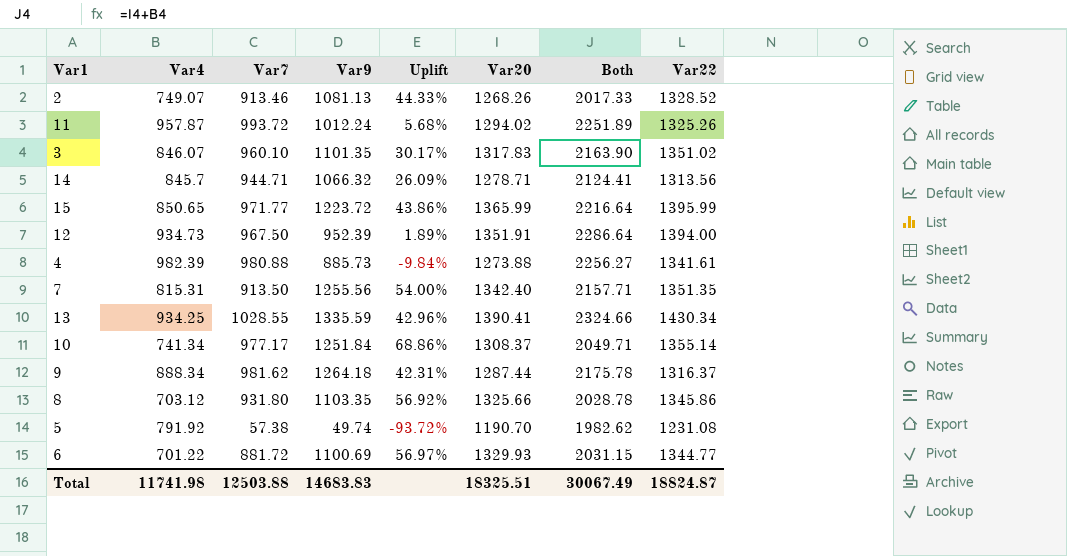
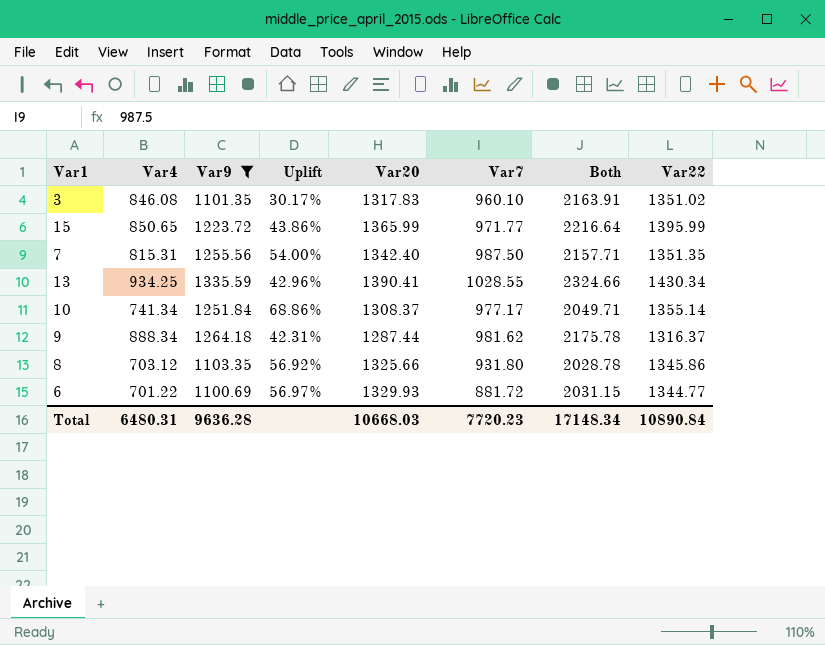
filter: none -> Var9 >= 1100.69
column Var7 | position: 3 -> 6
3 | Var4: 846.07 -> 846.08
3 | Both: 2163.90 -> 2163.91
7 | Var7: 913.50 -> 987.50
Total | Var4: 11741.98 -> 6480.31
Total | Var9: 14683.83 -> 9636.28
Total | Var20: 18325.51 -> 10668.03
Total | Var7: 12503.88 -> 7720.23
Total | Both: 30067.49 -> 17148.34
Total | Var22: 18824.87 -> 10890.84

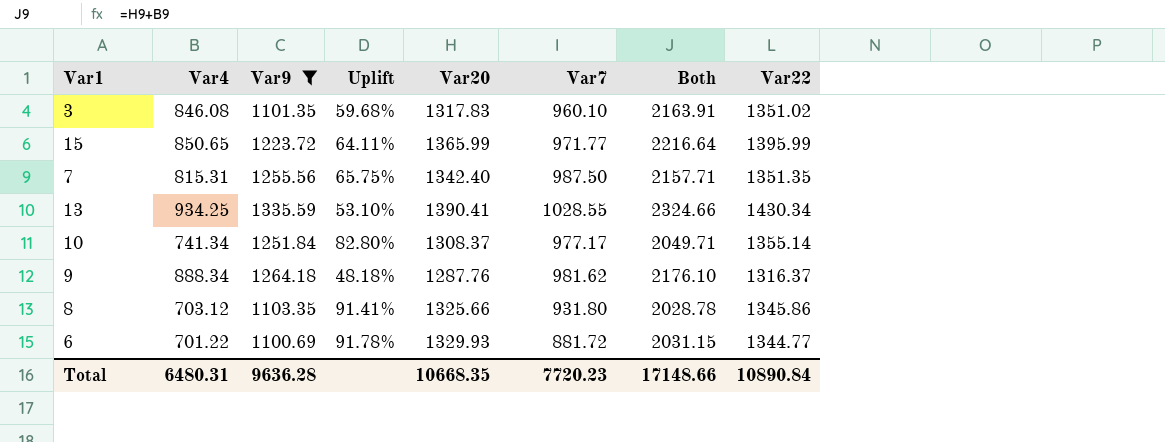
column Uplift | formula: ([Var9] - [Var4]) / [Var4] -> ([Var22] - [Var4]) / [Var4]
9 | Var20: 1287.44 -> 1287.76
9 | Both: 2175.78 -> 2176.10
Total | Var20: 10668.03 -> 10668.35
Total | Both: 17148.34 -> 17148.66

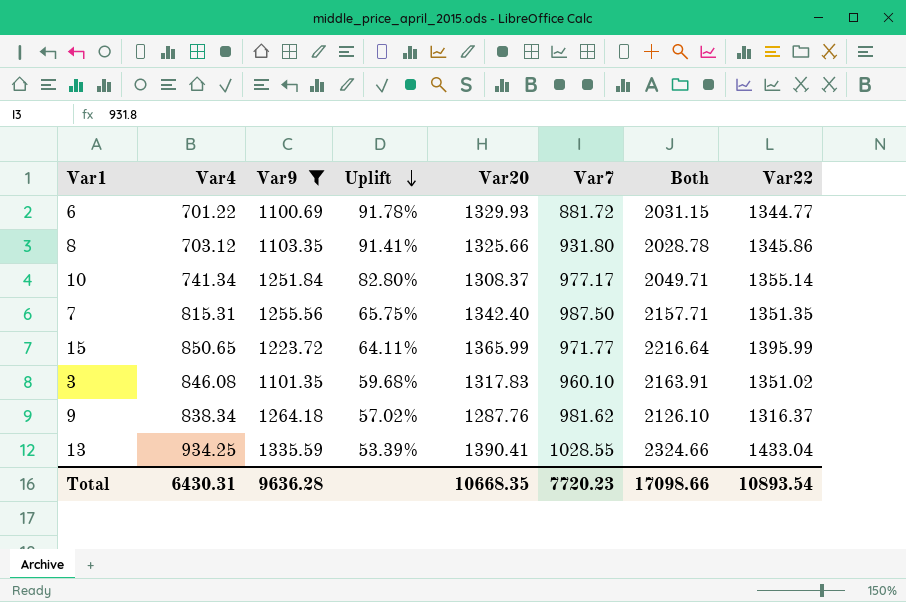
row order: none -> Uplift descending
9 | Var4: 888.34 -> 838.34
9 | Uplift: 48.18% -> 57.02%
9 | Both: 2176.10 -> 2126.10
13 | Uplift: 53.10% -> 53.39%
13 | Var22: 1430.34 -> 1433.04
Total | Var4: 6480.31 -> 6430.31
Total | Both: 17148.66 -> 17098.66
Total | Var22: 10890.84 -> 10893.54

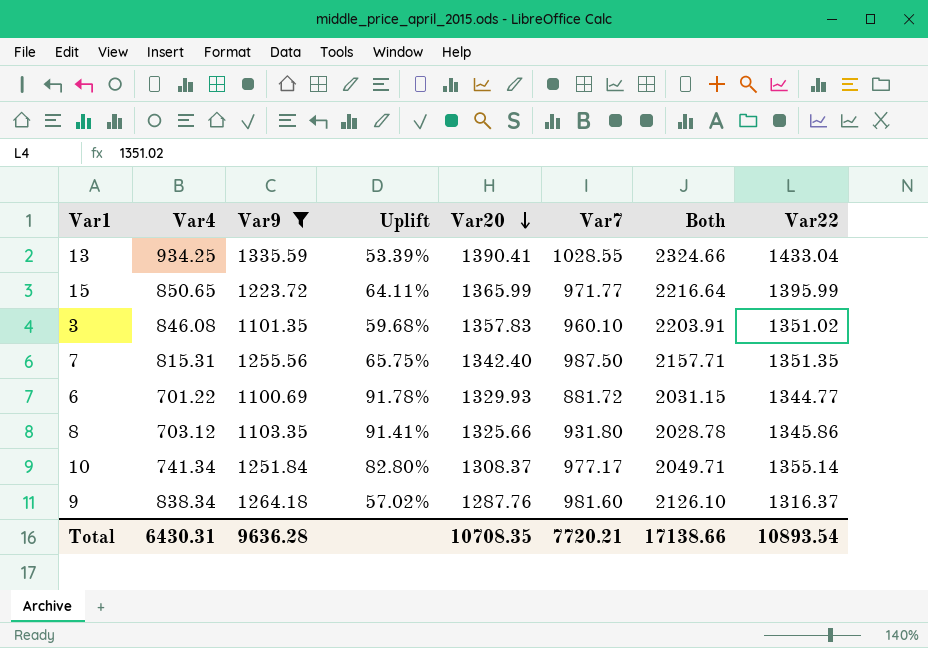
row order: Uplift descending -> Var20 descending
3 | Var20: 1317.83 -> 1357.83
3 | Both: 2163.91 -> 2203.91
9 | Var7: 981.62 -> 981.60
Total | Var20: 10668.35 -> 10708.35
Total | Var7: 7720.23 -> 7720.21
Total | Both: 17098.66 -> 17138.66

